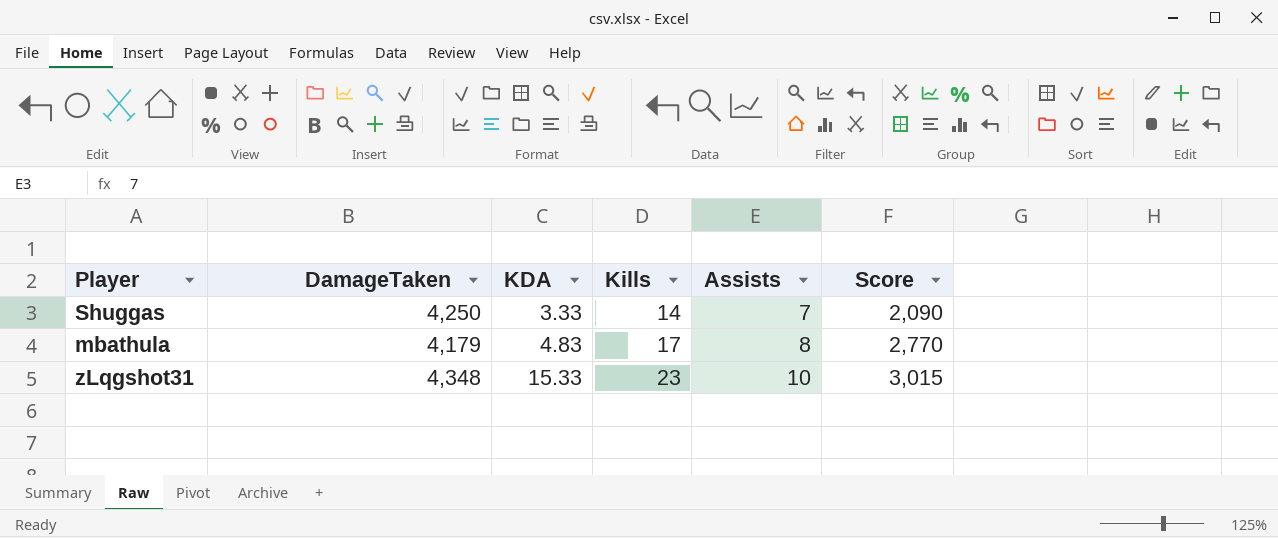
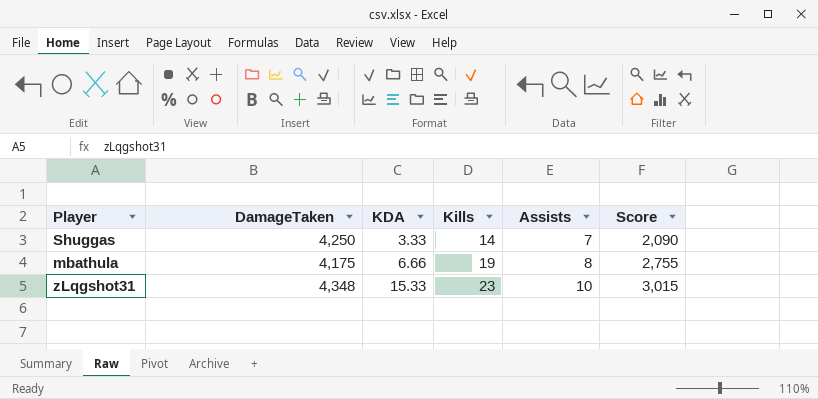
mbathula | DamageTaken: 4,179 -> 4,175
mbathula | KDA: 4.83 -> 6.66
mbathula | Kills: 17 -> 19
mbathula | Score: 2,770 -> 2,755

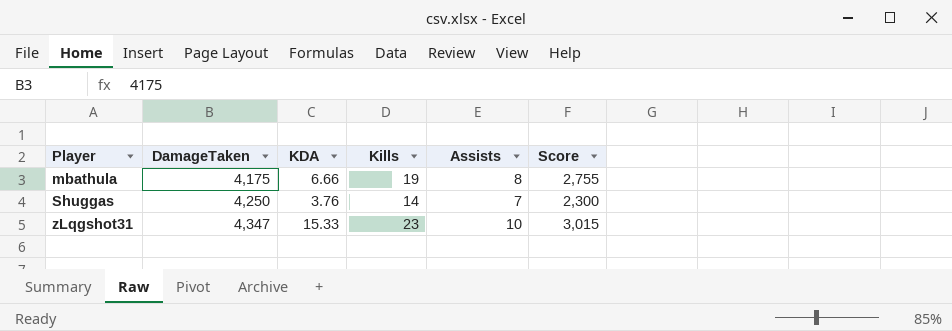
row order: KDA ascending -> Player ascending
Shuggas | KDA: 3.33 -> 3.76
Shuggas | Score: 2,090 -> 2,300
zLqgshot31 | DamageTaken: 4,348 -> 4,347

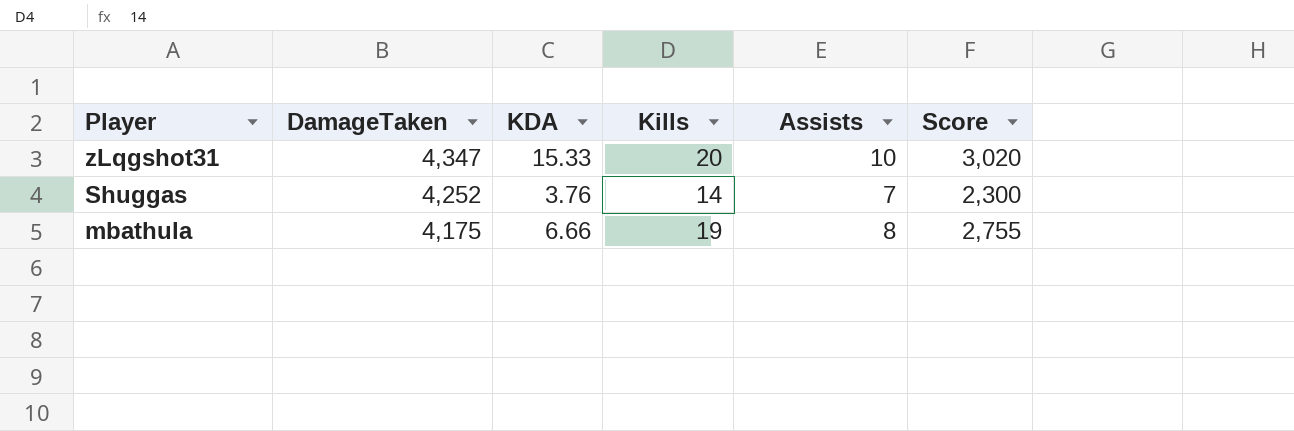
row order: Player ascending -> Player descending
zLqgshot31 | Kills: 23 -> 20
zLqgshot31 | Score: 3,015 -> 3,020
Shuggas | DamageTaken: 4,250 -> 4,252

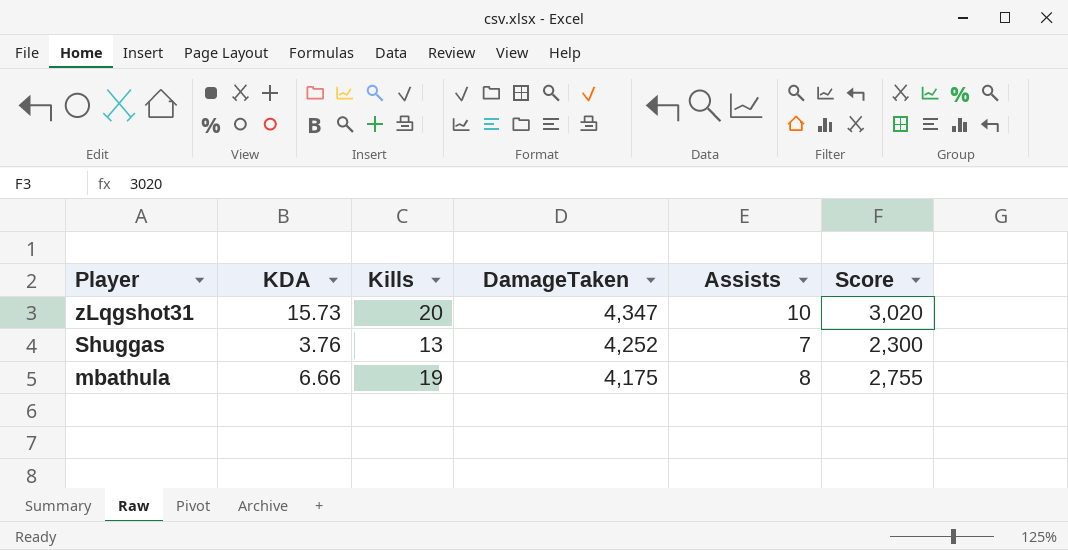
column DamageTaken | position: 2 -> 4
zLqgshot31 | KDA: 15.33 -> 15.73
Shuggas | Kills: 14 -> 13

